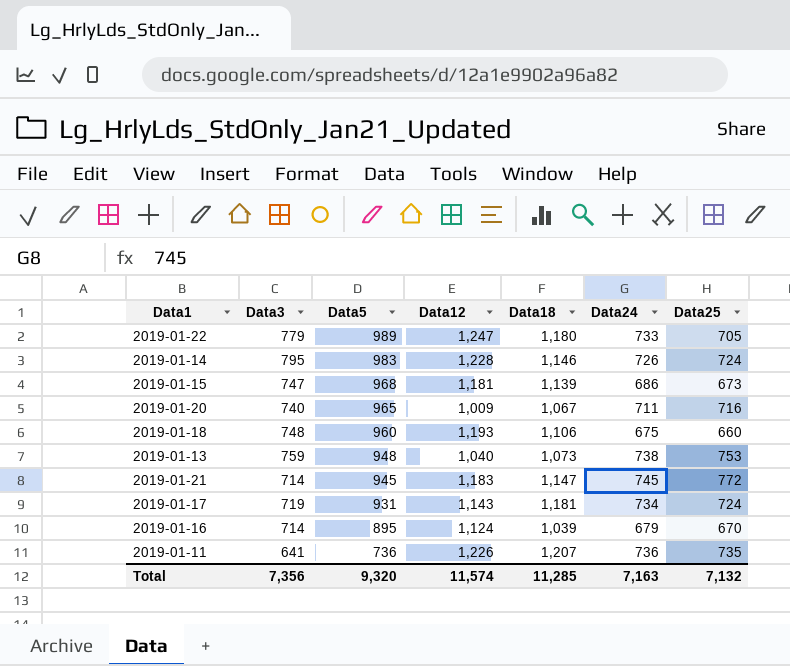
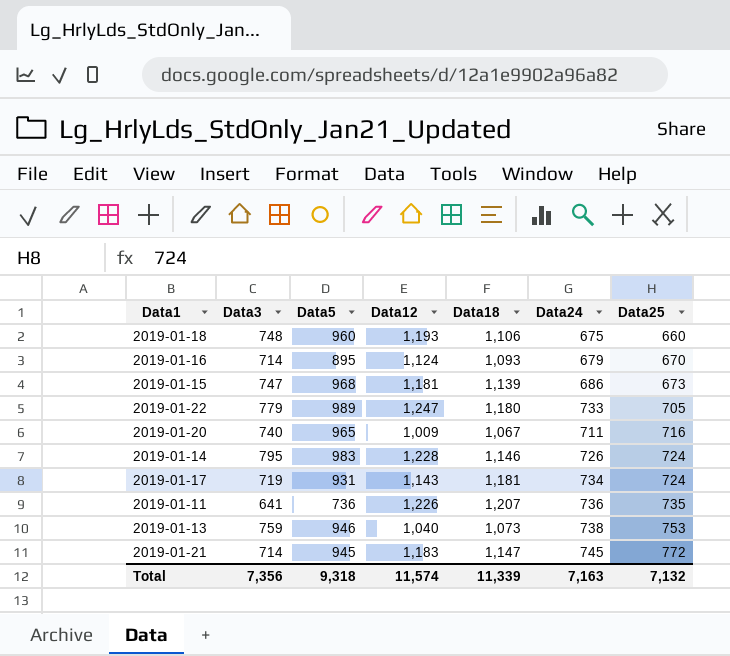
row order: Data5 descending -> Data25 ascending
2019-01-16 | Data18: 1,039 -> 1,093
2019-01-13 | Data5: 948 -> 946
Total | Data5: 9,320 -> 9,318
Total | Data18: 11,285 -> 11,339

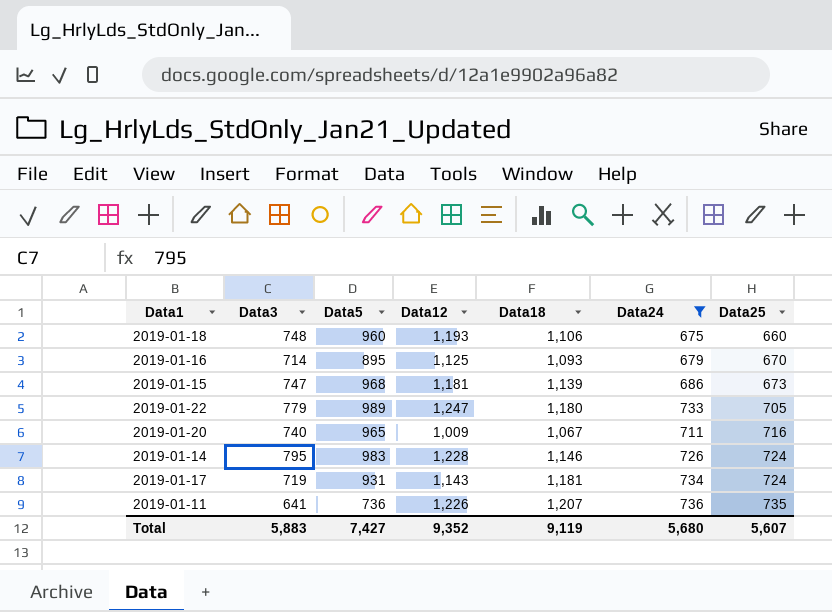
filter: none -> Data24 <= 736
2019-01-16 | Data12: 1,124 -> 1,125
Total | Data3: 7,356 -> 5,883
Total | Data5: 9,318 -> 7,427
Total | Data12: 11,574 -> 9,352
Total | Data18: 11,339 -> 9,119
Total | Data24: 7,163 -> 5,680
Total | Data25: 7,132 -> 5,607

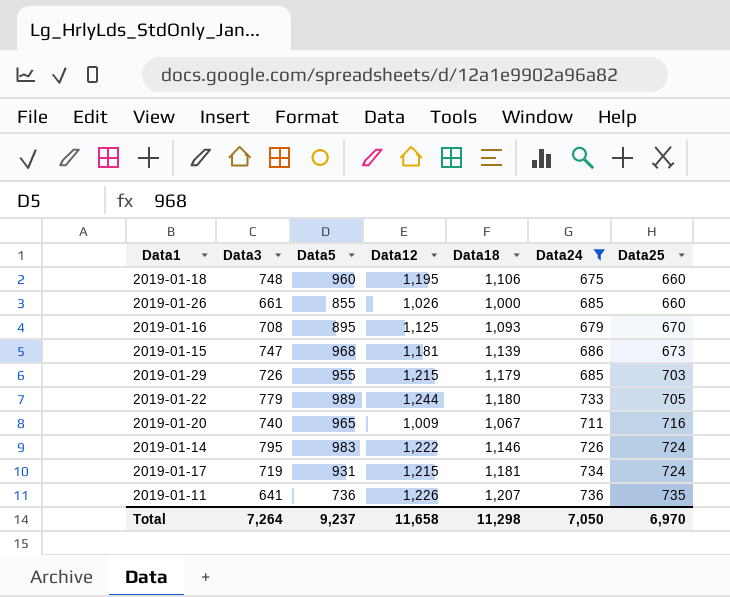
2019-01-18 | Data12: 1,193 -> 1,195
row 2019-01-26: none -> 661 | 855 | 1,026 | 1,000 | 685 | 660
2019-01-16 | Data3: 714 -> 708
row 2019-01-29: none -> 726 | 955 | 1,215 | 1,179 | 685 | 703
2019-01-22 | Data12: 1,247 -> 1,244
2019-01-14 | Data12: 1,228 -> 1,222
2019-01-17 | Data12: 1,143 -> 1,215
Total | Data3: 5,883 -> 7,264
Total | Data5: 7,427 -> 9,237
Total | Data12: 9,352 -> 11,658
Total | Data18: 9,119 -> 11,298
Total | Data24: 5,680 -> 7,050
Total | Data25: 5,607 -> 6,970

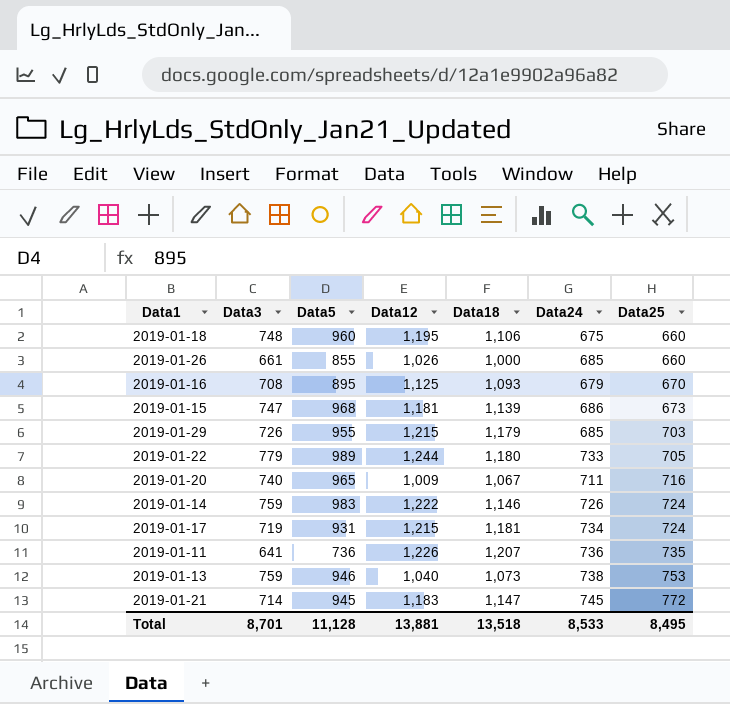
filter: Data24 <= 736 -> none
2019-01-14 | Data3: 795 -> 759
Total | Data3: 7,264 -> 8,701
Total | Data5: 9,237 -> 11,128
Total | Data12: 11,658 -> 13,881
Total | Data18: 11,298 -> 13,518
Total | Data24: 7,050 -> 8,533
Total | Data25: 6,970 -> 8,495

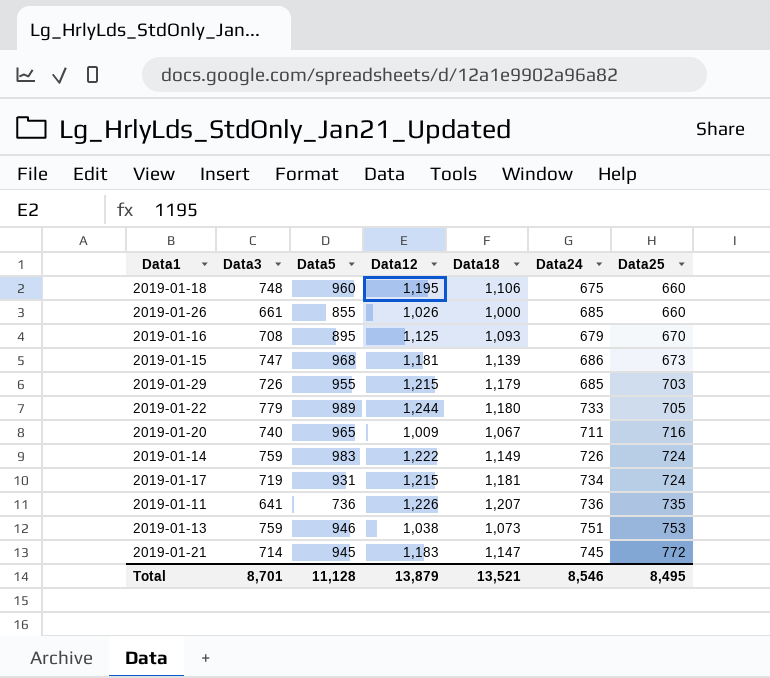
2019-01-14 | Data18: 1,146 -> 1,149
2019-01-13 | Data12: 1,040 -> 1,038
2019-01-13 | Data24: 738 -> 751
Total | Data12: 13,881 -> 13,879
Total | Data18: 13,518 -> 13,521
Total | Data24: 8,533 -> 8,546

